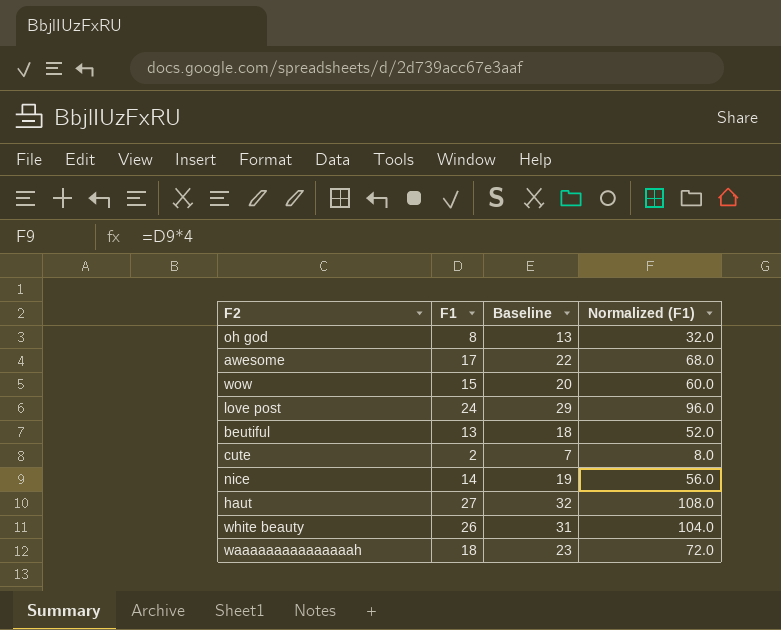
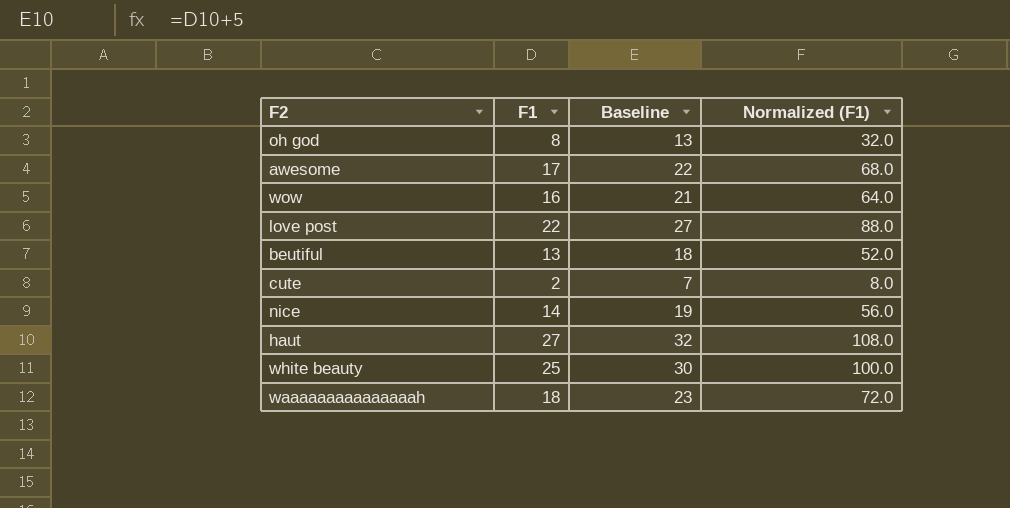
wow | F1: 15 -> 16
wow | Baseline: 20 -> 21
wow | Normalized (F1): 60.0 -> 64.0
love post | F1: 24 -> 22
love post | Baseline: 29 -> 27
love post | Normalized (F1): 96.0 -> 88.0
white beauty | F1: 26 -> 25
white beauty | Baseline: 31 -> 30
white beauty | Normalized (F1): 104.0 -> 100.0

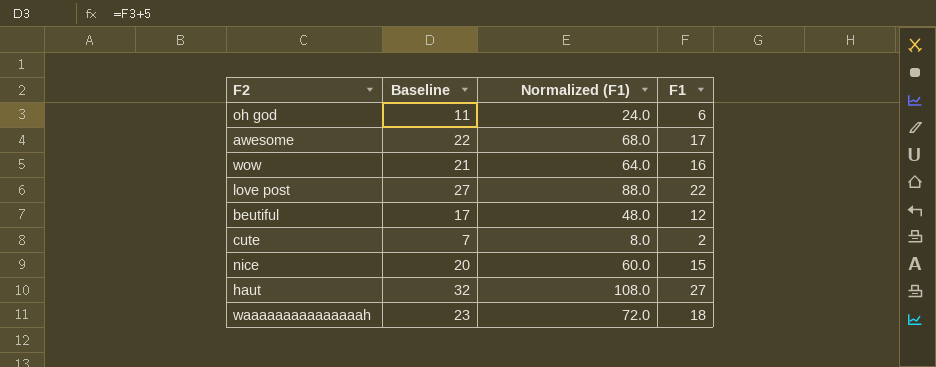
column F1 | position: 2 -> 4
row white beauty: 25 | 30 | 100.0 -> none
oh god | Baseline: 13 -> 11
oh god | Normalized (F1): 32.0 -> 24.0
oh god | F1: 8 -> 6
beutiful | Baseline: 18 -> 17
beutiful | Normalized (F1): 52.0 -> 48.0
beutiful | F1: 13 -> 12
nice | Baseline: 19 -> 20
nice | Normalized (F1): 56.0 -> 60.0
nice | F1: 14 -> 15

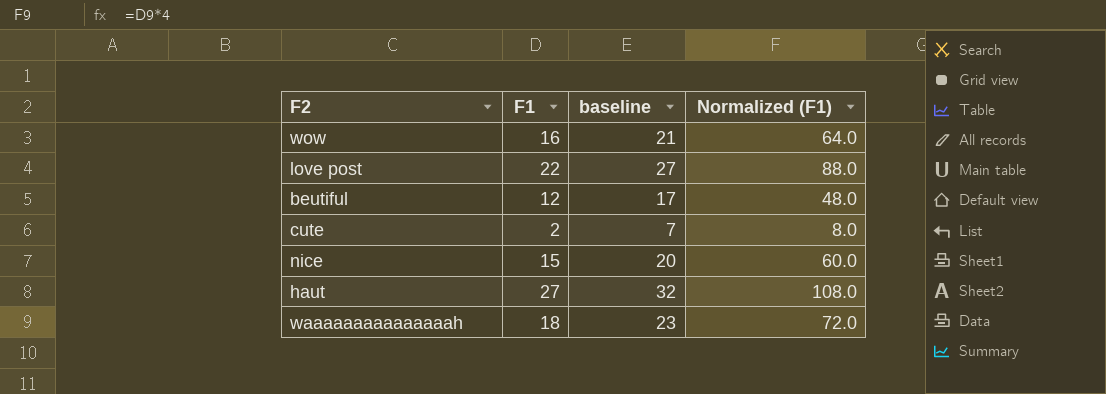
column F1 | position: 4 -> 2
column name: Baseline -> baseline
row oh god: 11 | 24.0 | 6 -> none
row awesome: 22 | 68.0 | 17 -> none

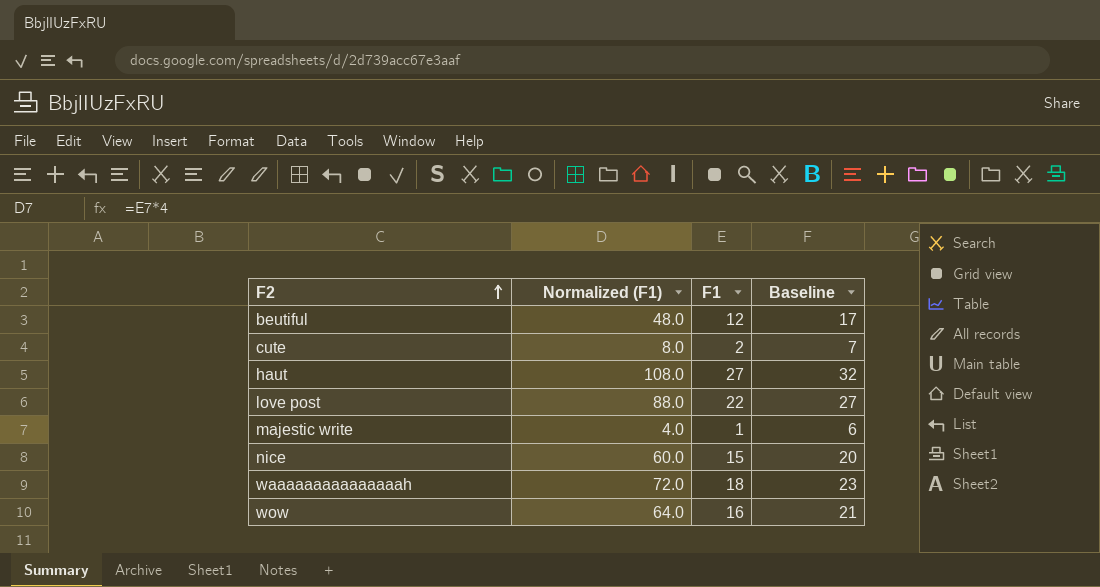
row order: none -> F2 ascending
column Normalized (F1) | position: 4 -> 2
column name: baseline -> Baseline
row majestic write: none -> 4.0 | 1 | 6

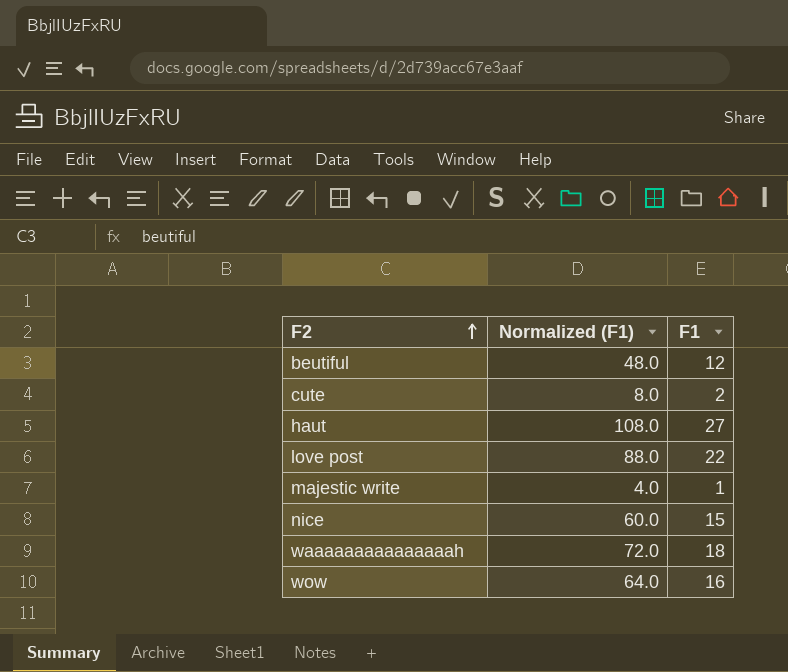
column Baseline | formula: [F1] + 5 -> none

